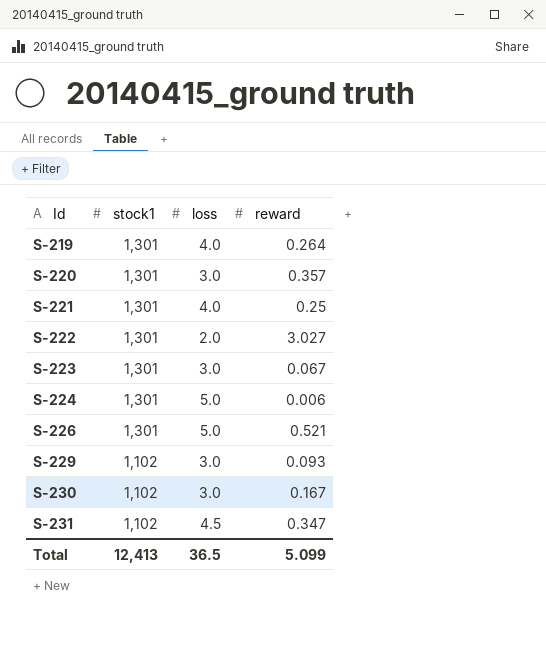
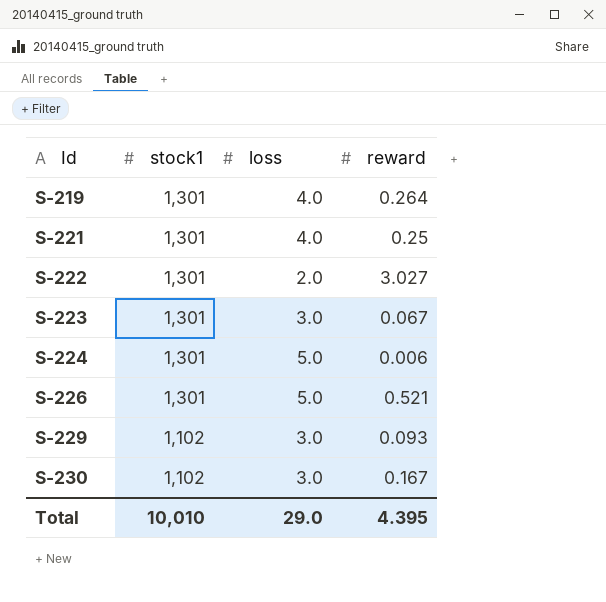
row S-220: 1,301 | 3.0 | 0.357 -> none
row S-231: 1,102 | 4.5 | 0.347 -> none
Total | stock1: 12,413 -> 10,010
Total | loss: 36.5 -> 29.0
Total | reward: 5.099 -> 4.395

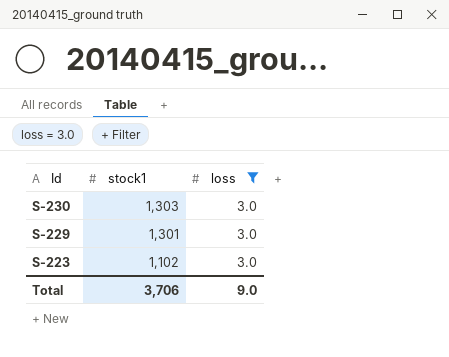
filter: none -> loss = 3.0
row order: Id ascending -> Id descending
column reward | position: 4 -> none
S-230 | stock1: 1,102 -> 1,303
S-229 | stock1: 1,102 -> 1,301
S-223 | stock1: 1,301 -> 1,102
Total | stock1: 10,010 -> 3,706
Total | loss: 29.0 -> 9.0

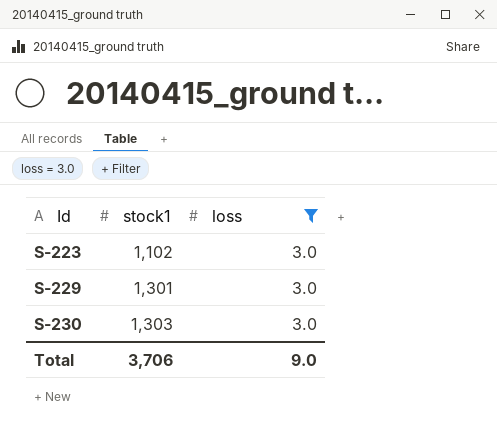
row order: Id descending -> Id ascending

